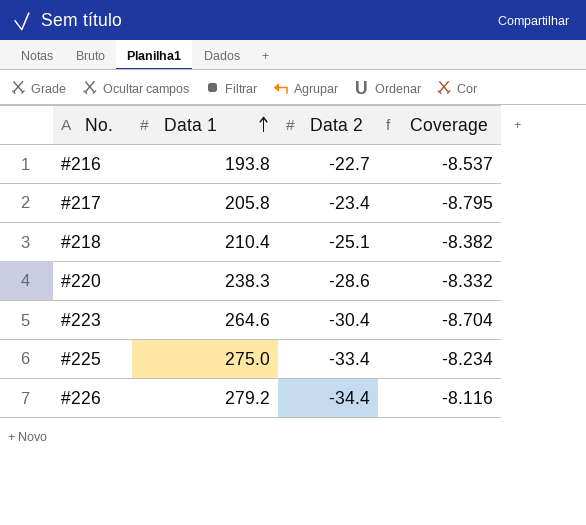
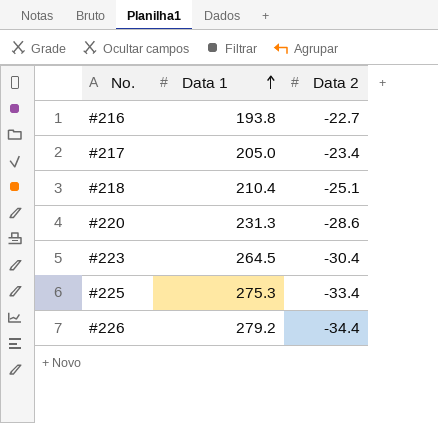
column Coverage | formula: [Data 1] / [Data 2] -> none
#217 | Data 1: 205.8 -> 205.0
#220 | Data 1: 238.3 -> 231.3
#223 | Data 1: 264.6 -> 264.5
#225 | Data 1: 275.0 -> 275.3

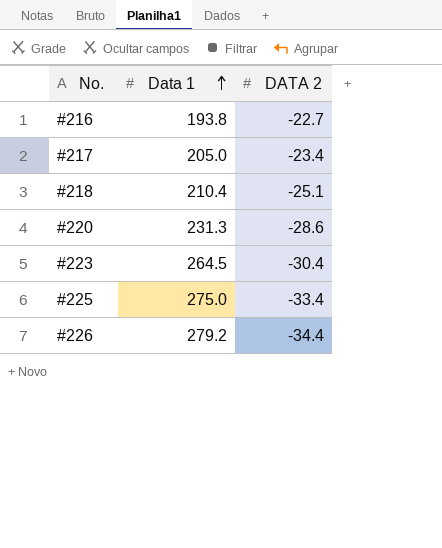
column name: Data 2 -> DATA 2
#225 | Data 1: 275.3 -> 275.0

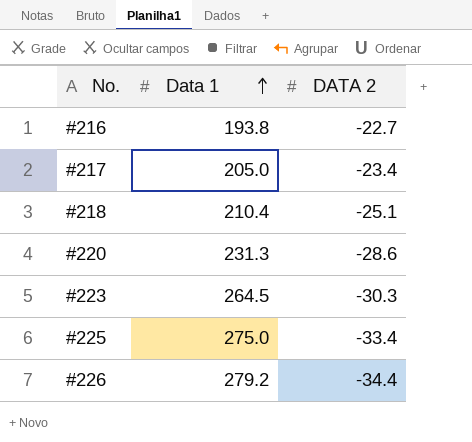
#223 | DATA 2: -30.4 -> -30.3

